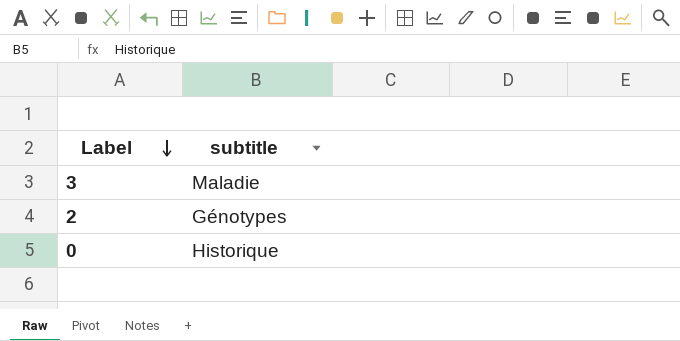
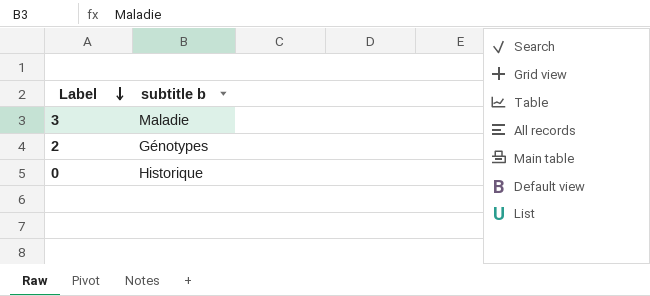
column name: subtitle -> subtitle b

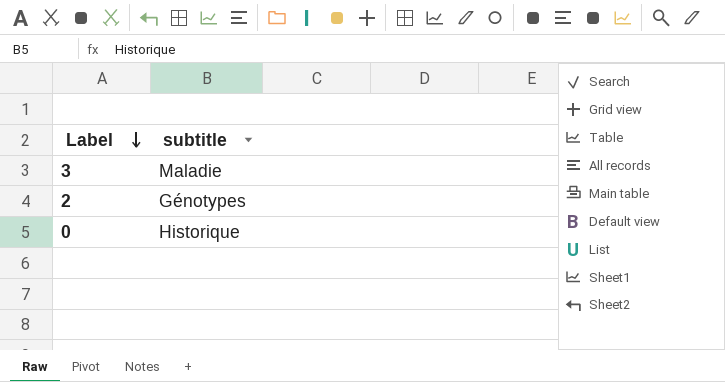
column name: subtitle b -> subtitle

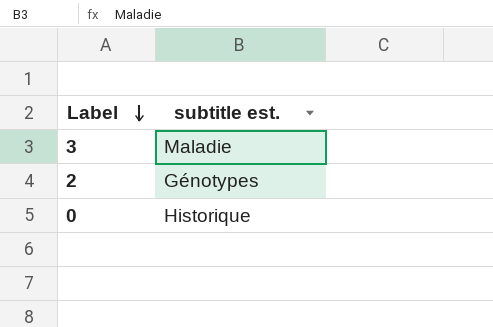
column name: subtitle -> subtitle est.

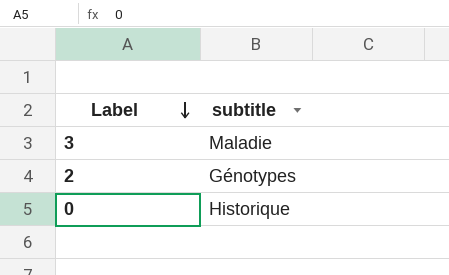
column name: subtitle est. -> subtitle

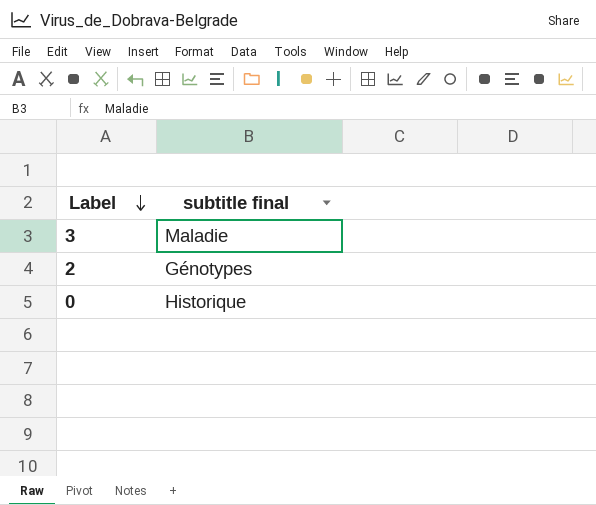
column name: subtitle -> subtitle final

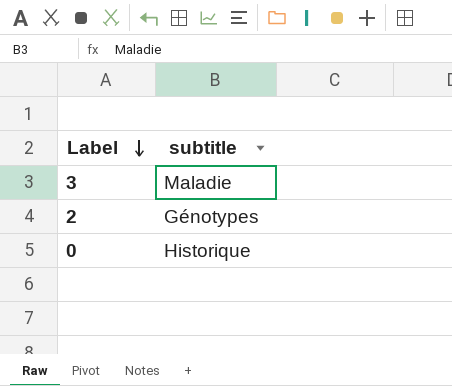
column name: subtitle final -> subtitle

